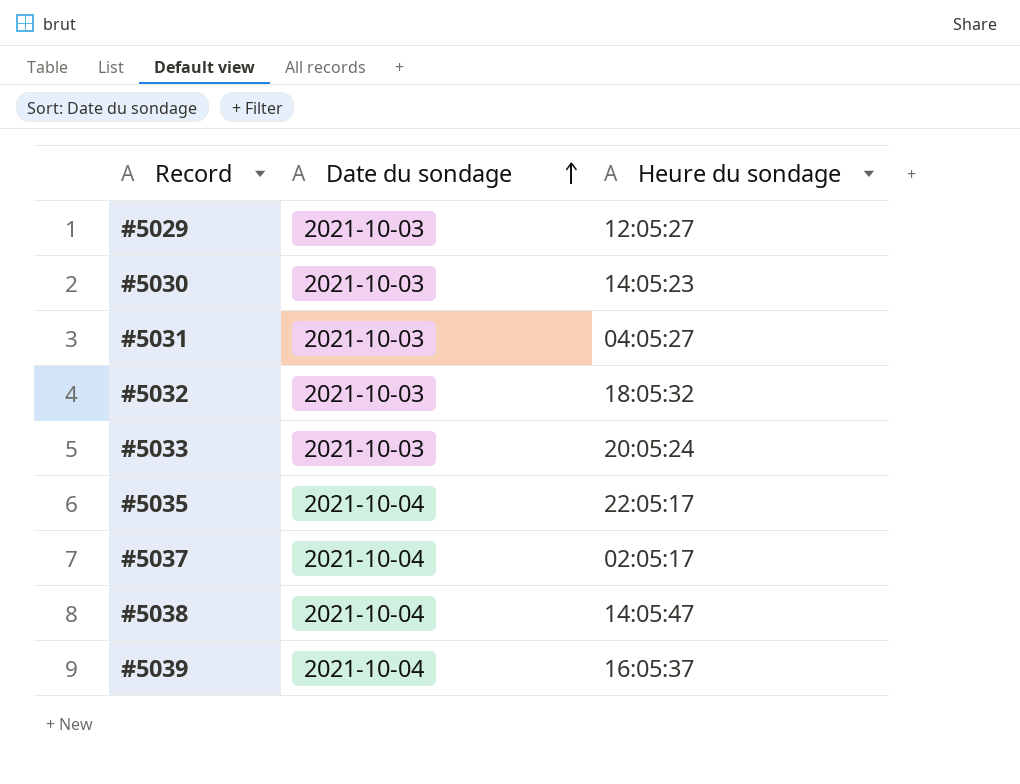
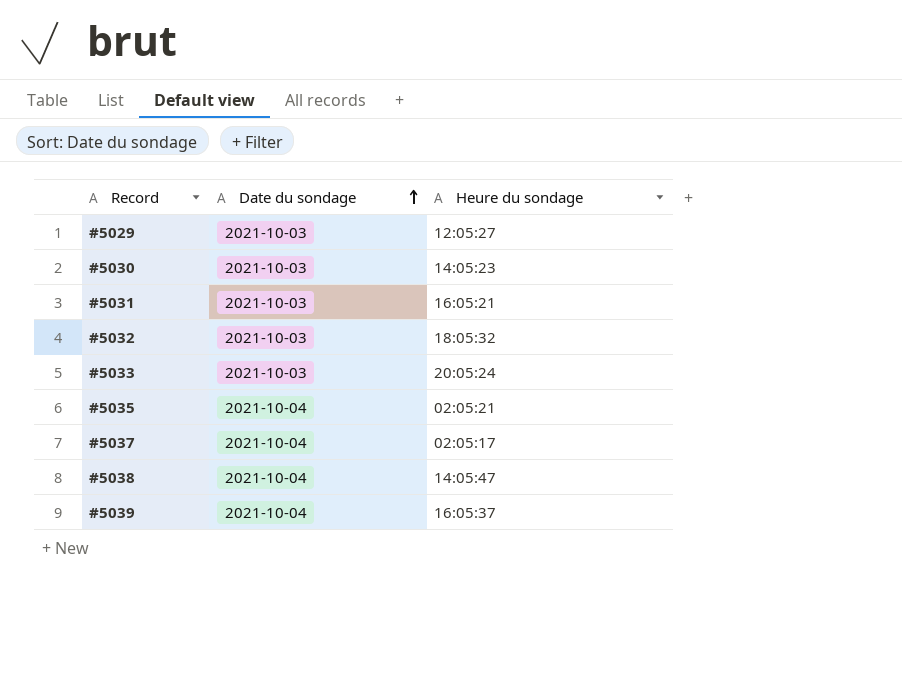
#5031 | Heure du sondage: 04:05:27 -> 16:05:21
#5035 | Heure du sondage: 22:05:17 -> 02:05:21

